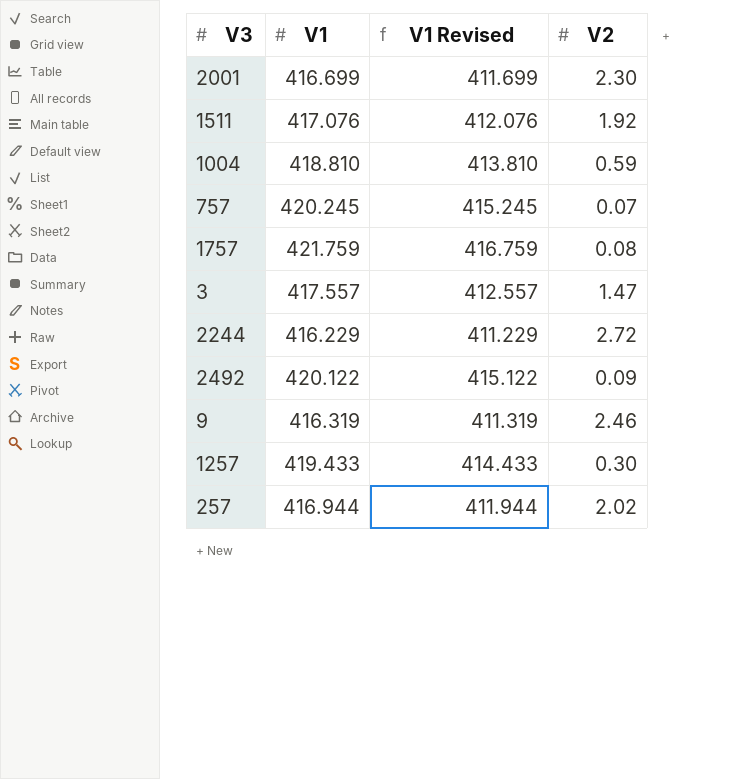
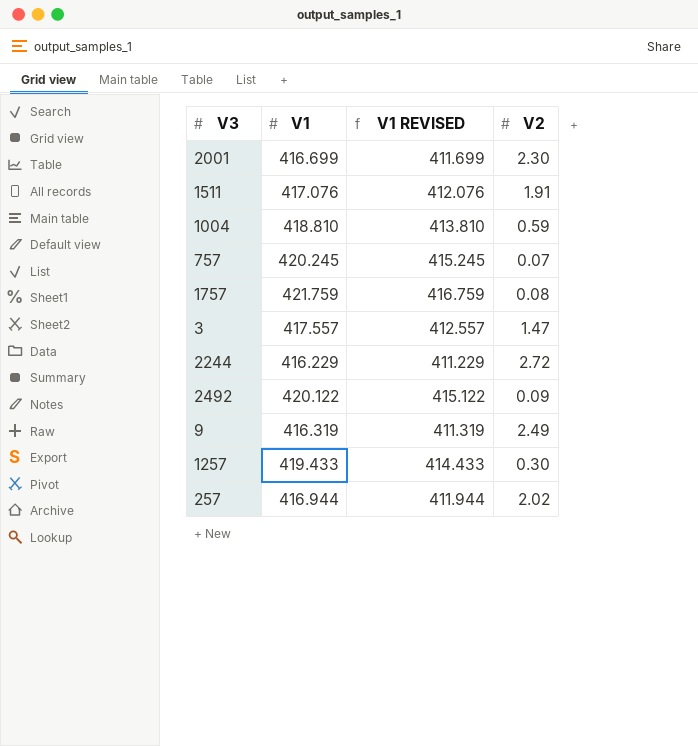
column name: V1 Revised -> V1 REVISED
1511 | V2: 1.92 -> 1.91
9 | V2: 2.46 -> 2.49

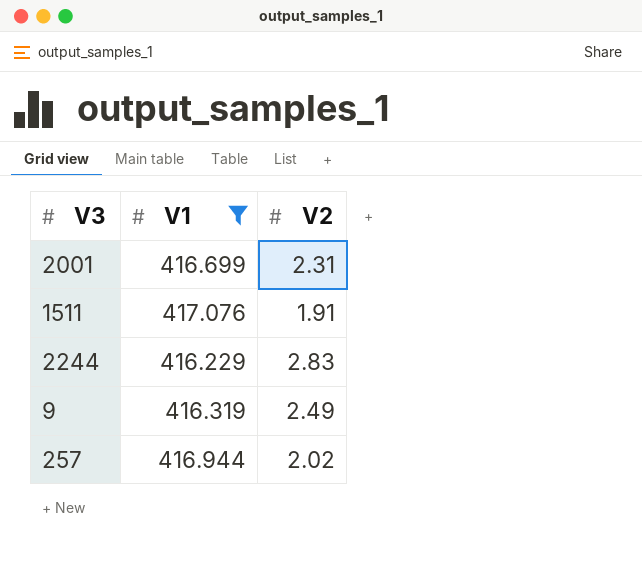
filter: none -> V1 <= 417.076
column V1 REVISED | formula: [V1] - 5 -> none
2001 | V2: 2.30 -> 2.31
2244 | V2: 2.72 -> 2.83

